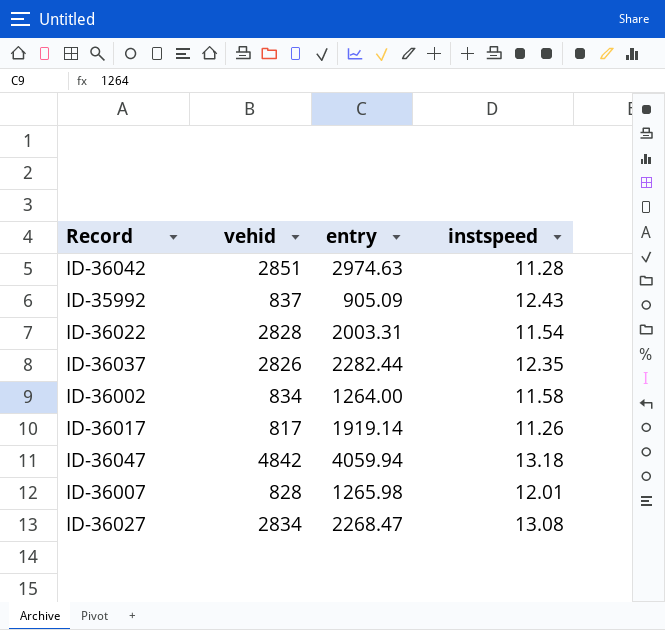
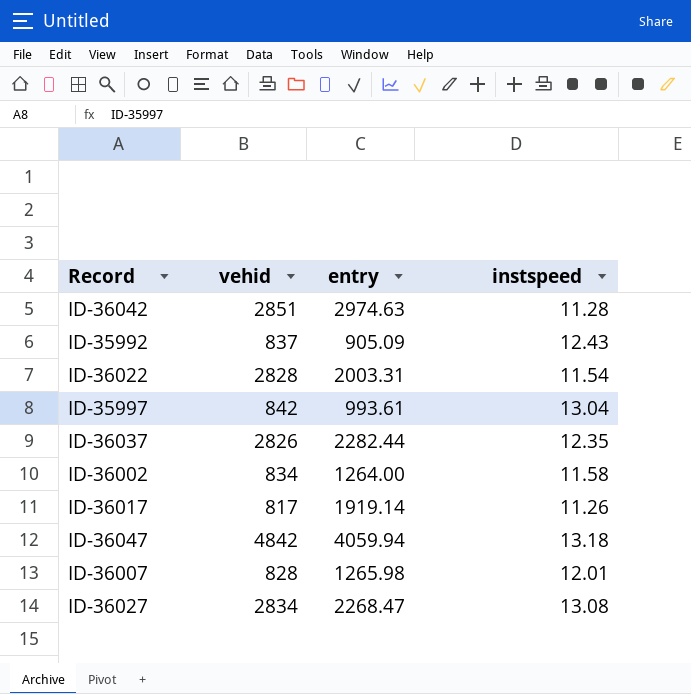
row ID-35997: none -> 842 | 993.61 | 13.04

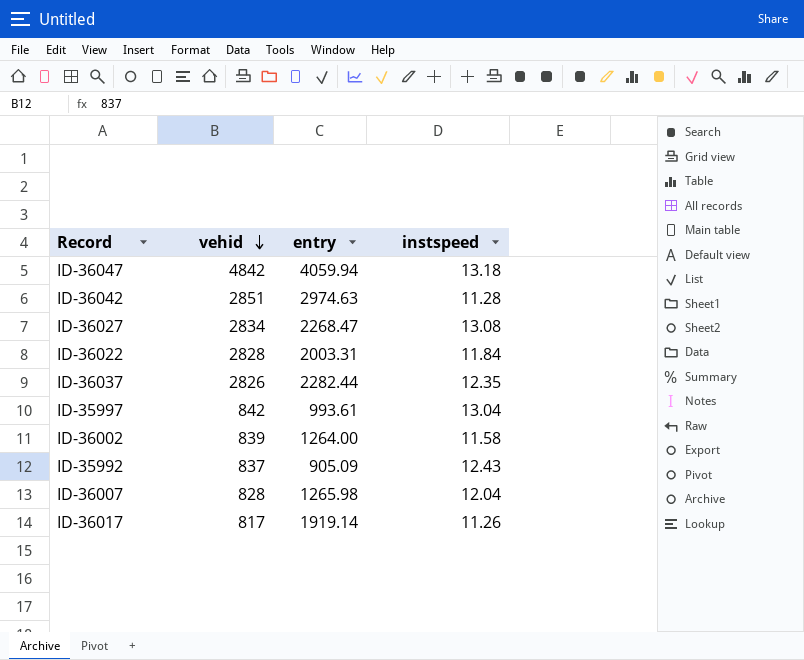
row order: none -> vehid descending
ID-36022 | instspeed: 11.54 -> 11.84
ID-36002 | vehid: 834 -> 839
ID-36007 | instspeed: 12.01 -> 12.04

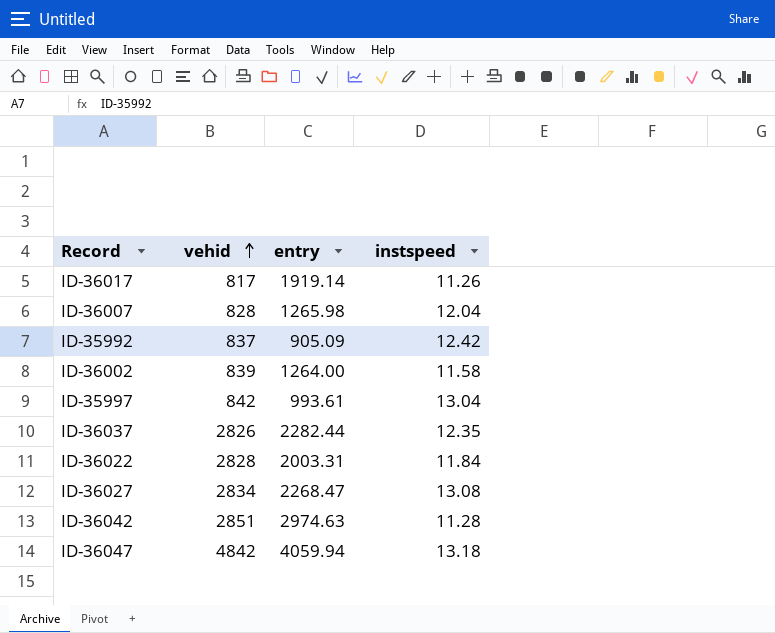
row order: vehid descending -> vehid ascending
ID-35992 | instspeed: 12.43 -> 12.42

